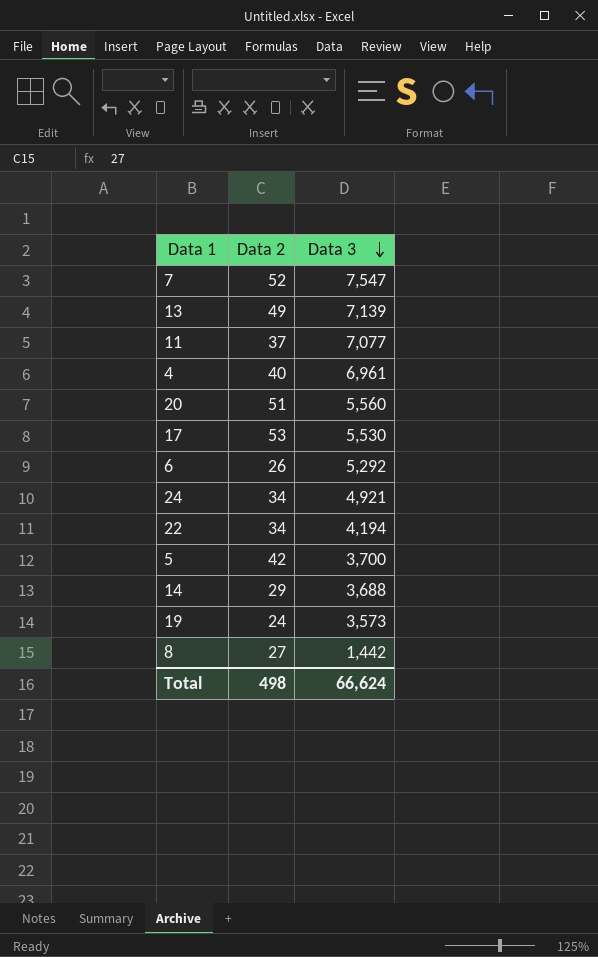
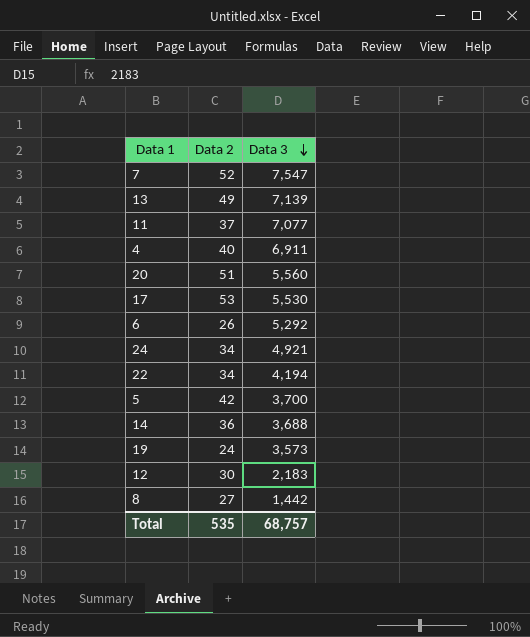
4 | Data 3: 6,961 -> 6,911
14 | Data 2: 29 -> 36
row 12: none -> 30 | 2,183
Total | Data 2: 498 -> 535
Total | Data 3: 66,624 -> 68,757

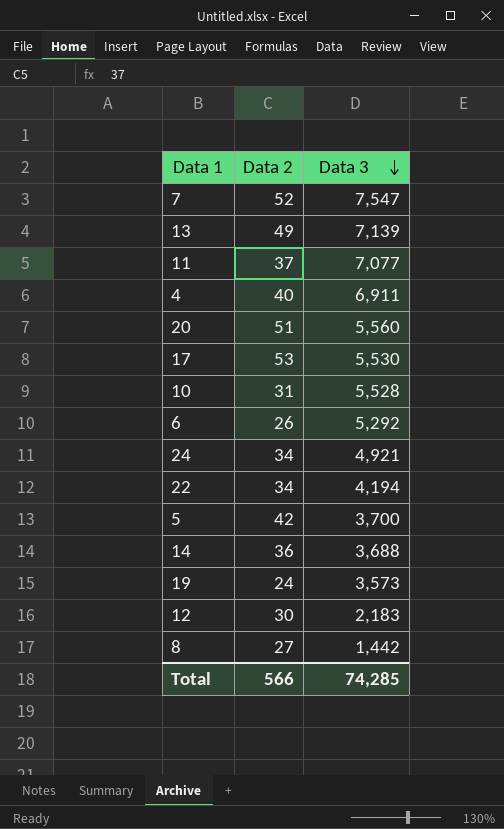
row 10: none -> 31 | 5,528
Total | Data 2: 535 -> 566
Total | Data 3: 68,757 -> 74,285

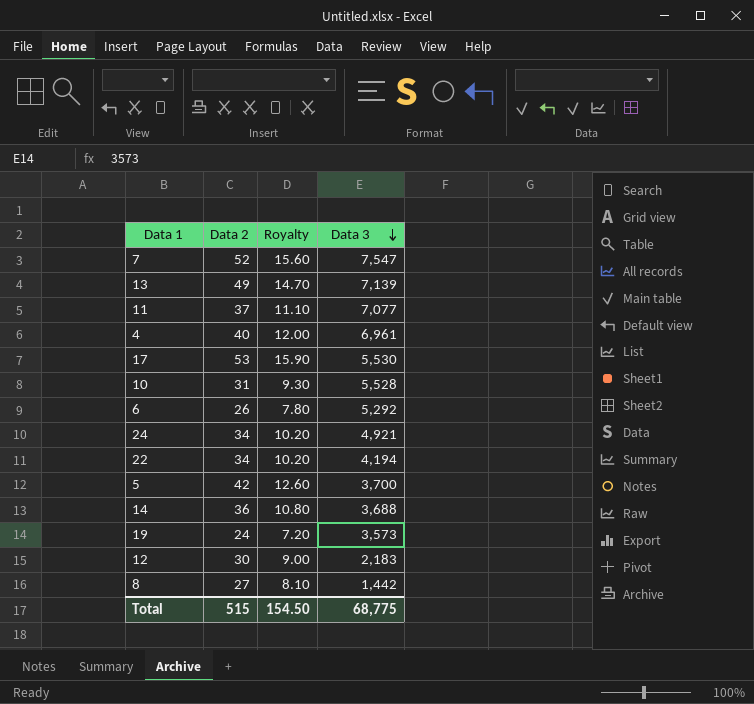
column Royalty | formula: none -> [Data 2] * 0.3
row 20: 51 | 5,560 -> none
4 | Data 3: 6,911 -> 6,961
Total | Data 2: 566 -> 515
Total | Data 3: 74,285 -> 68,775

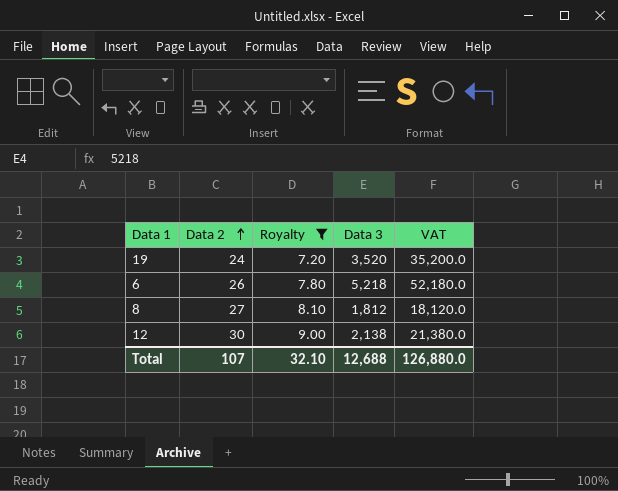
filter: none -> Royalty <= 9.00
row order: Data 3 descending -> Data 2 ascending
column VAT | formula: none -> [Data 3] * 10
19 | Data 3: 3,573 -> 3,520
6 | Data 3: 5,292 -> 5,218
8 | Data 3: 1,442 -> 1,812
12 | Data 3: 2,183 -> 2,138
Total | Data 2: 515 -> 107
Total | Royalty: 154.50 -> 32.10
Total | Data 3: 68,775 -> 12,688

